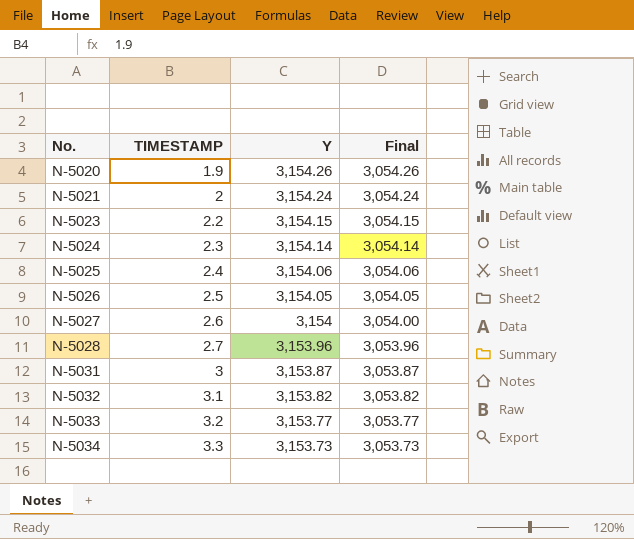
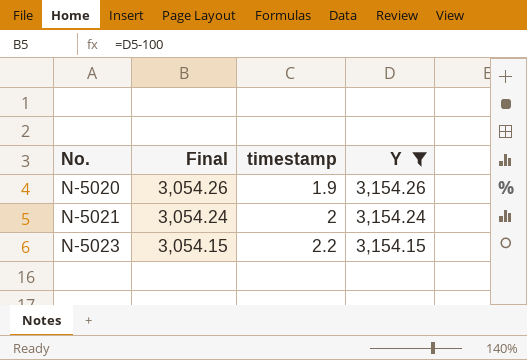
filter: none -> Y >= 3,154.15
column Final | position: 4 -> 2
column name: TIMESTAMP -> timestamp

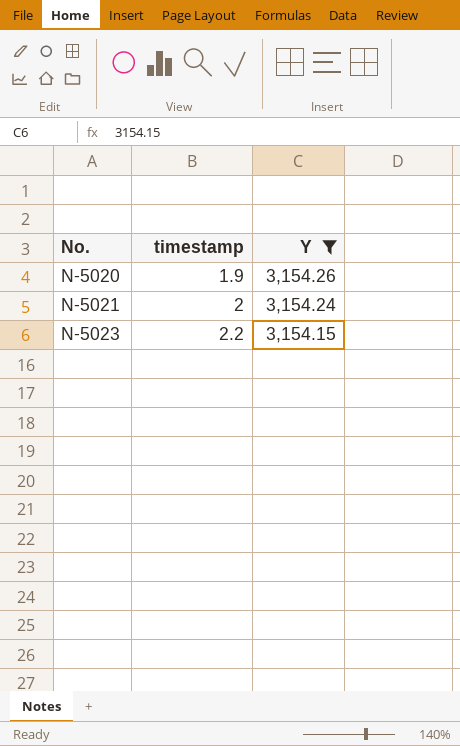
column Final | formula: [Y] - 100 -> none

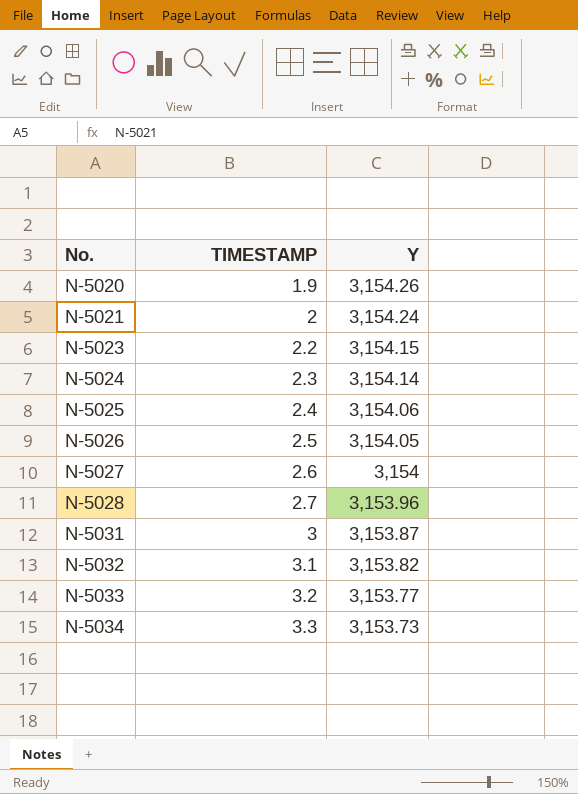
filter: Y >= 3,154.15 -> none
column name: timestamp -> TIMESTAMP

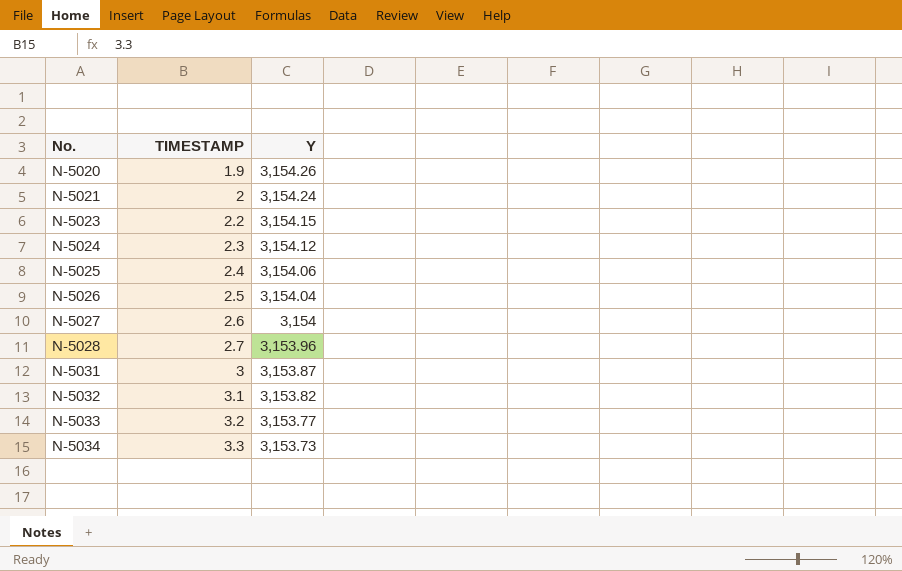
N-5024 | Y: 3,154.14 -> 3,154.12
N-5026 | Y: 3,154.05 -> 3,154.04

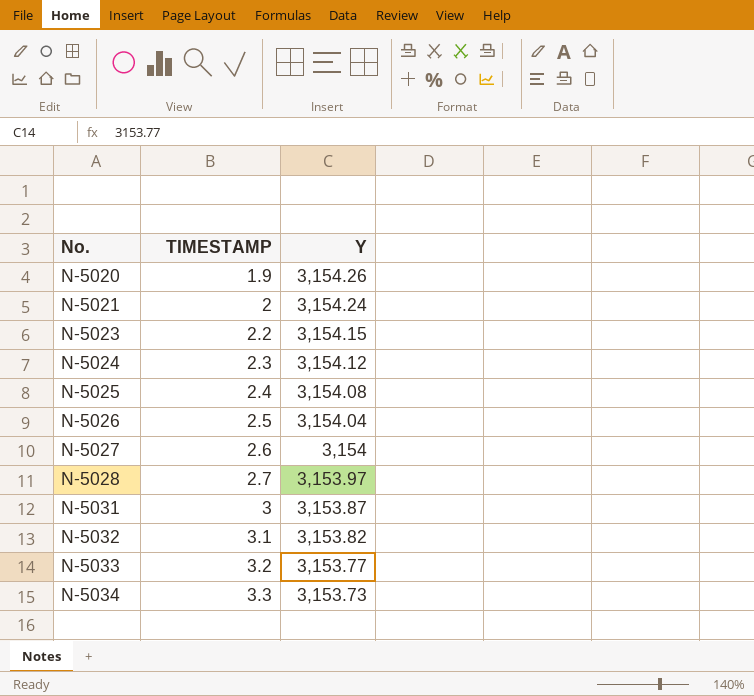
N-5025 | Y: 3,154.06 -> 3,154.08
N-5028 | Y: 3,153.96 -> 3,153.97

